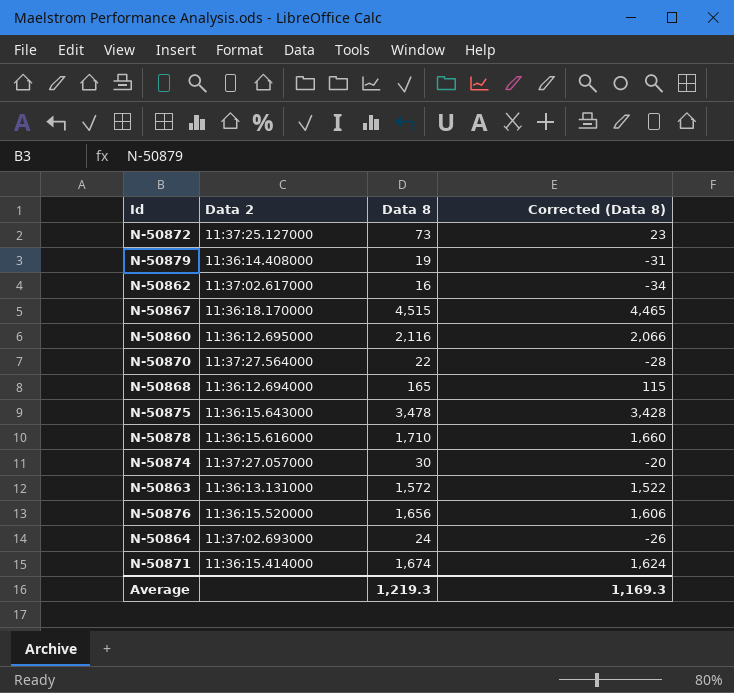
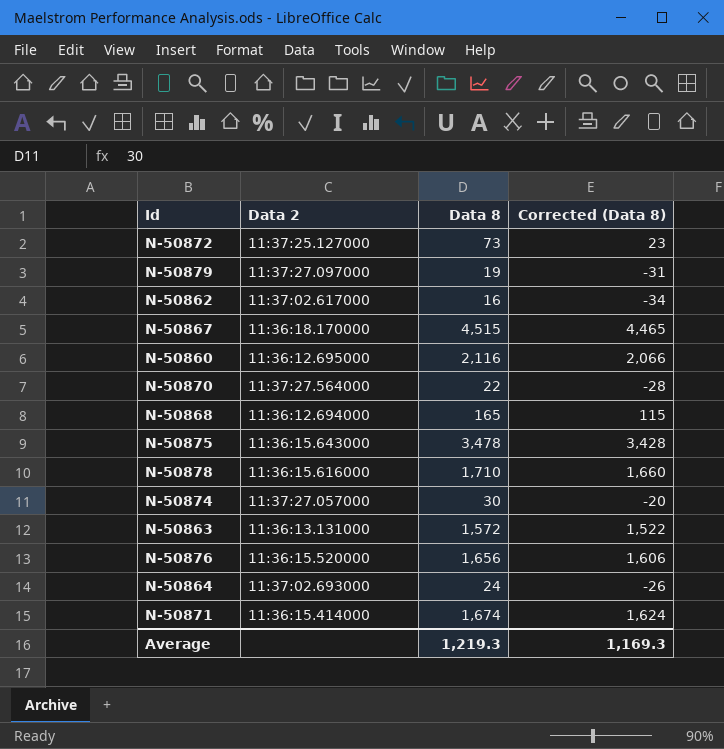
N-50879 | Data 2: 11:36:14.408000 -> 11:37:27.097000

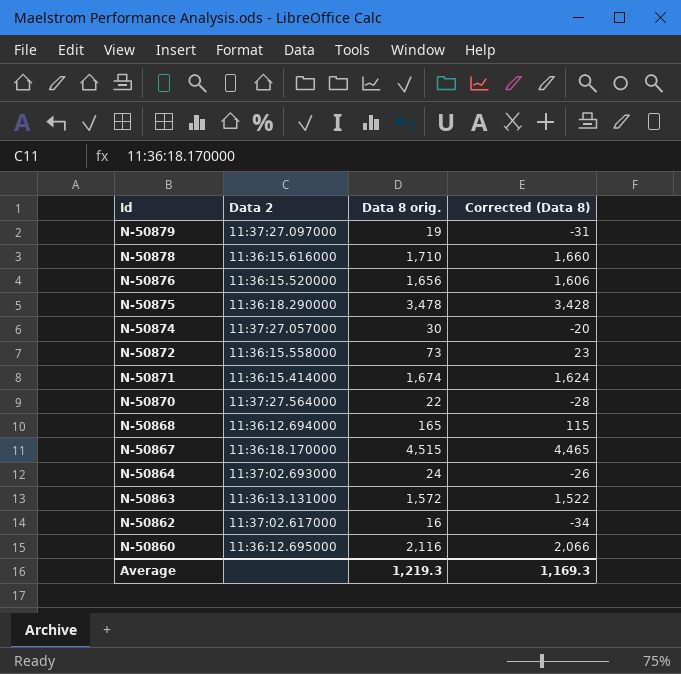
row order: none -> Id descending
column name: Data 8 -> Data 8 orig.
N-50875 | Data 2: 11:36:15.643000 -> 11:36:18.290000
N-50872 | Data 2: 11:37:25.127000 -> 11:36:15.558000

